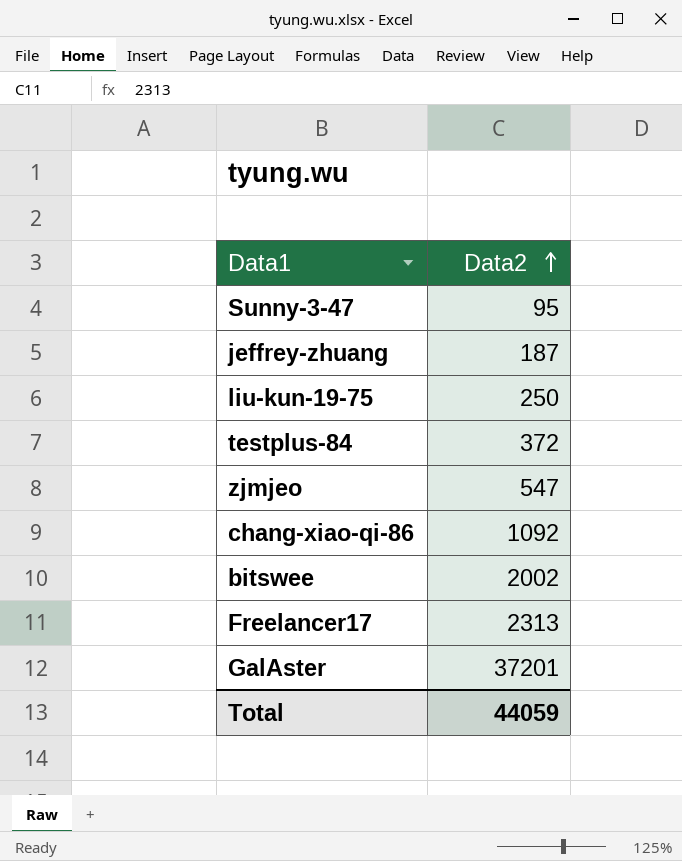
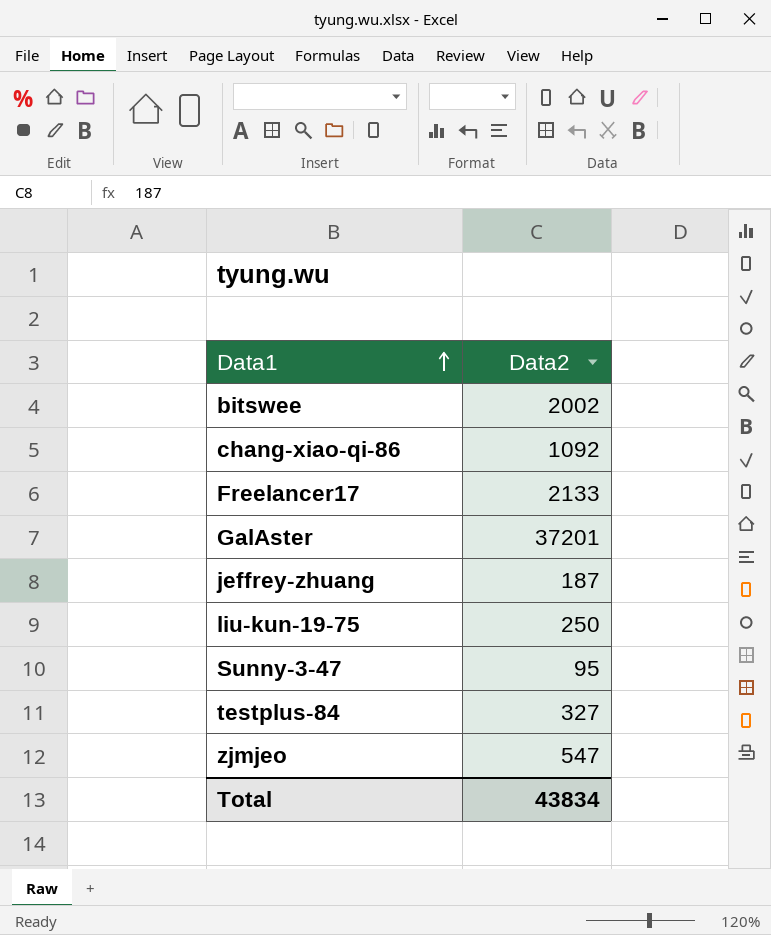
row order: Data2 ascending -> Data1 ascending
Freelancer17 | Data2: 2313 -> 2133
testplus-84 | Data2: 372 -> 327
Total | Data2: 44059 -> 43834

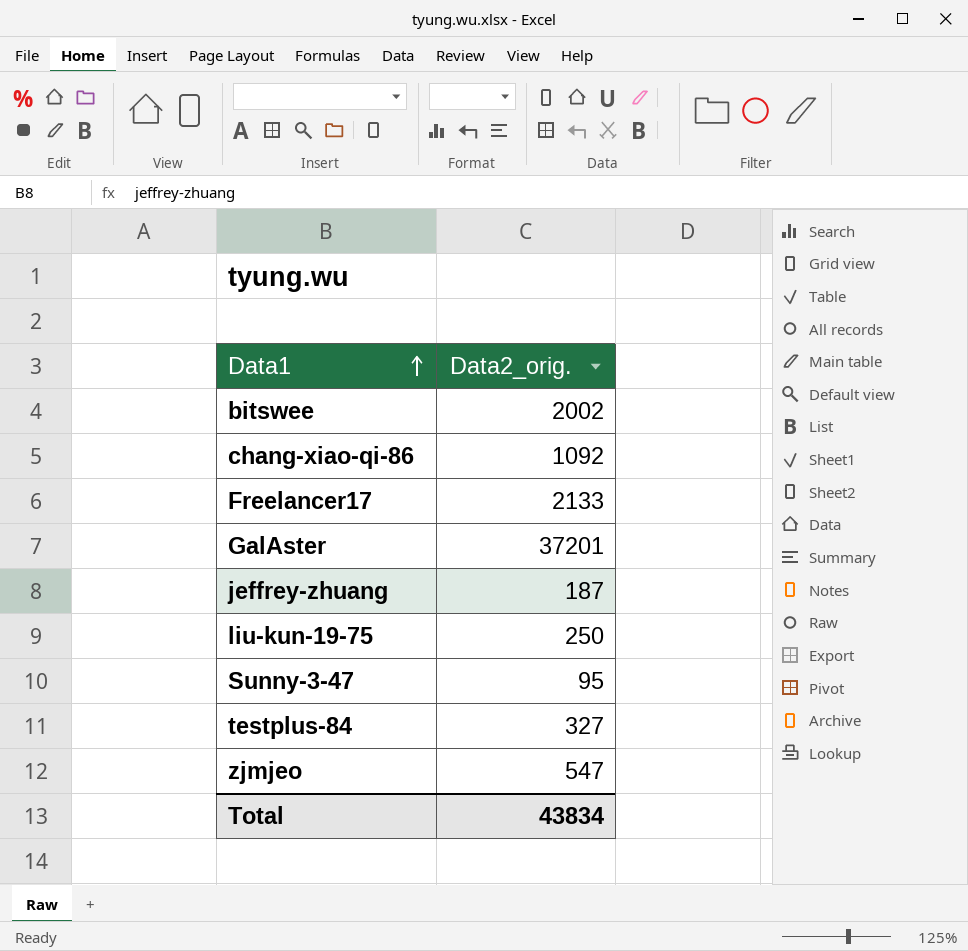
column name: Data2 -> Data2_orig.

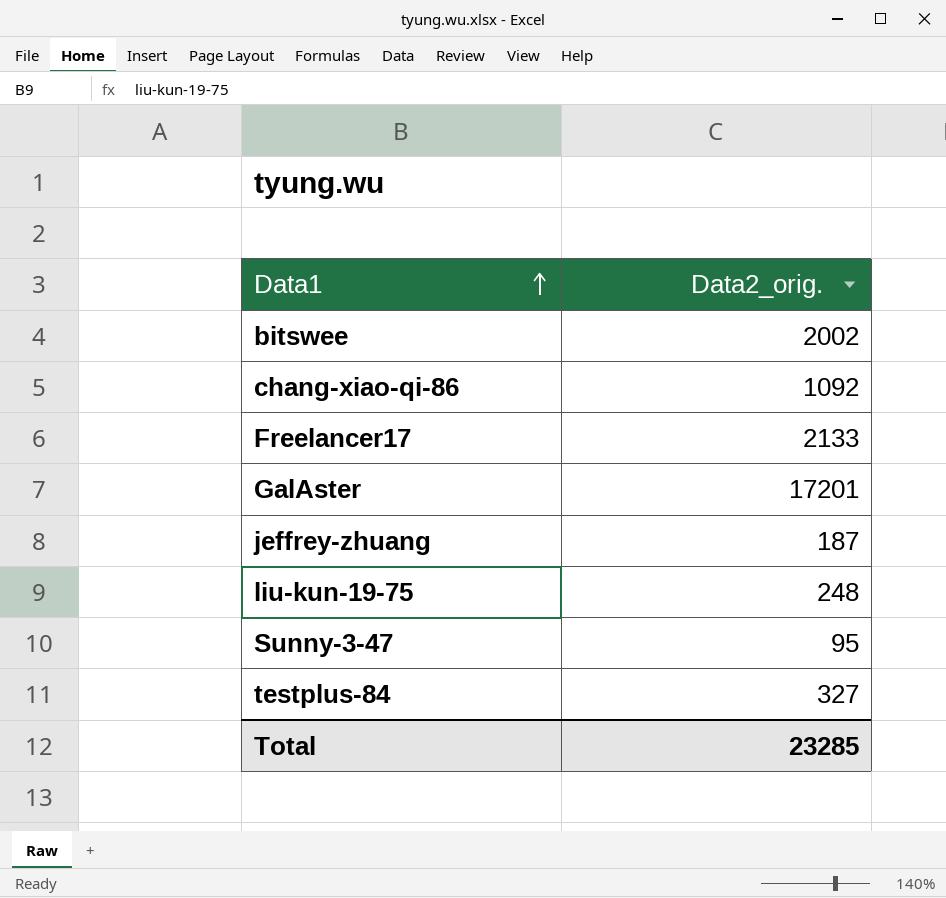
row zjmjeo: 547 -> none
GalAster | Data2_orig.: 37201 -> 17201
liu-kun-19-75 | Data2_orig.: 250 -> 248
Total | Data2_orig.: 43834 -> 23285

